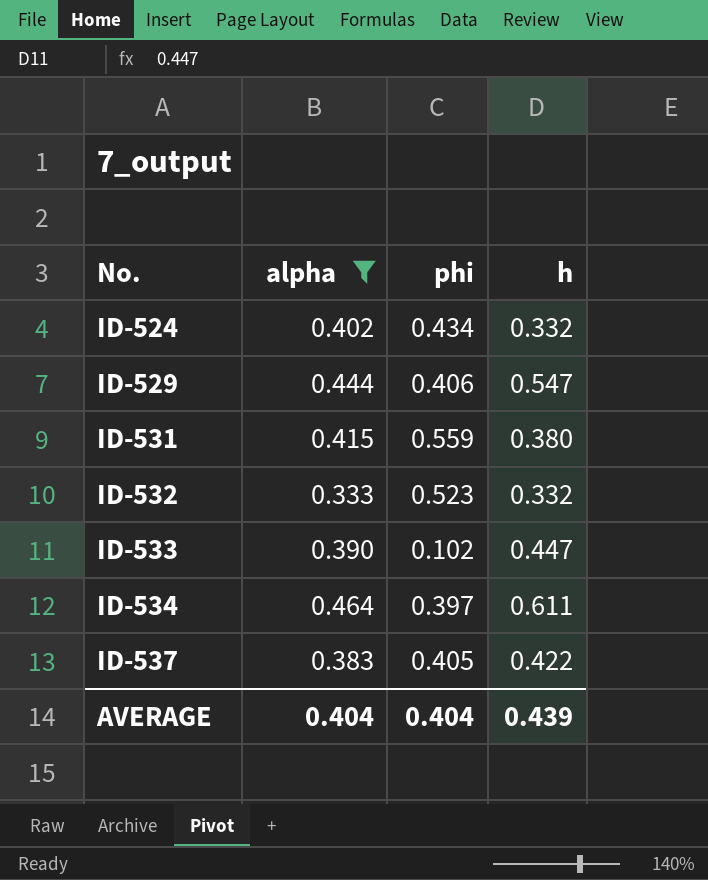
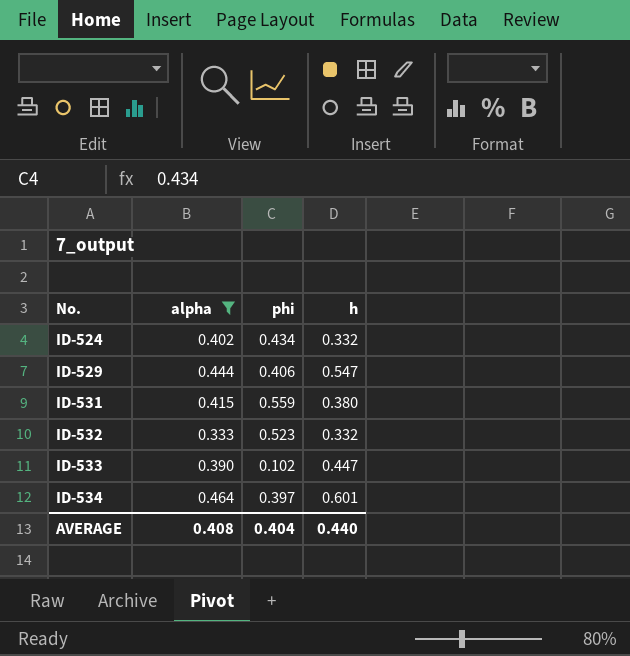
row ID-537: 0.383 | 0.405 | 0.422 -> none
ID-534 | h: 0.611 -> 0.601
AVERAGE | alpha: 0.404 -> 0.408
AVERAGE | h: 0.439 -> 0.440

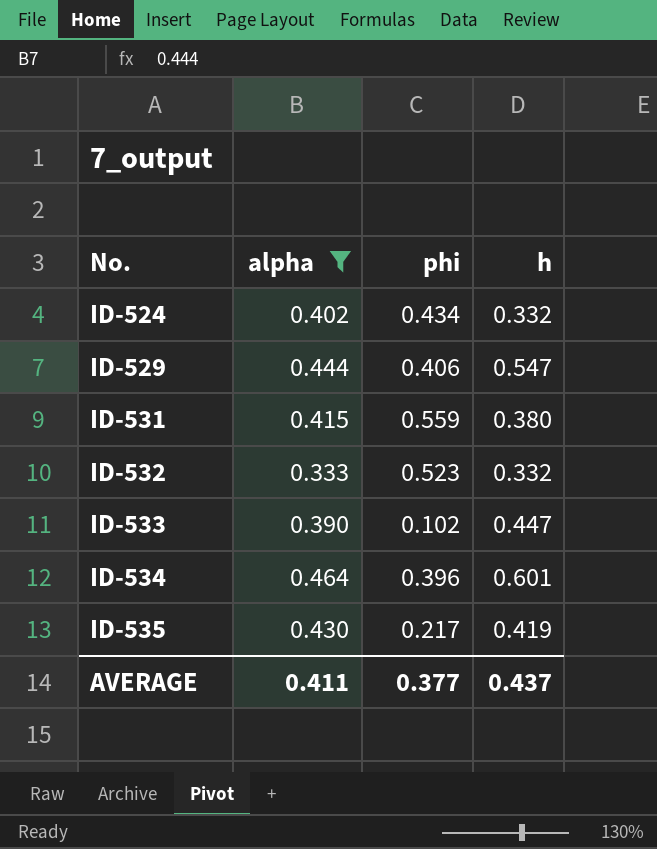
ID-534 | phi: 0.397 -> 0.396
row ID-535: none -> 0.430 | 0.217 | 0.419
AVERAGE | alpha: 0.408 -> 0.411
AVERAGE | phi: 0.404 -> 0.377
AVERAGE | h: 0.440 -> 0.437

